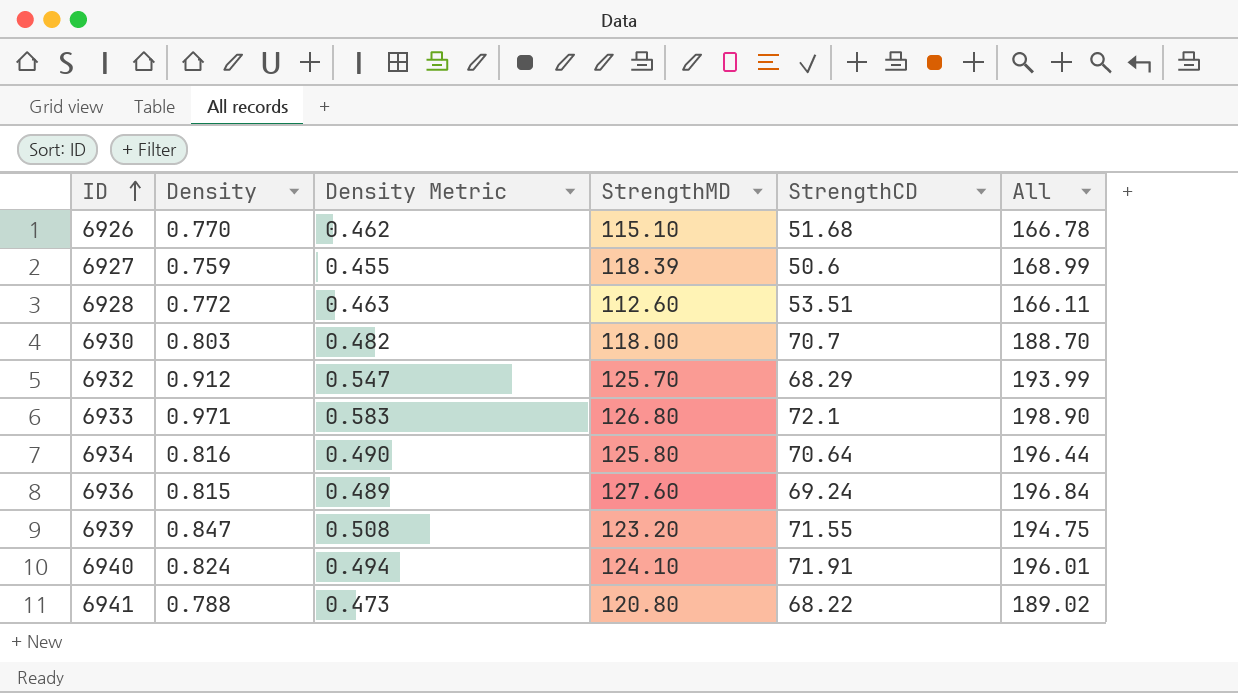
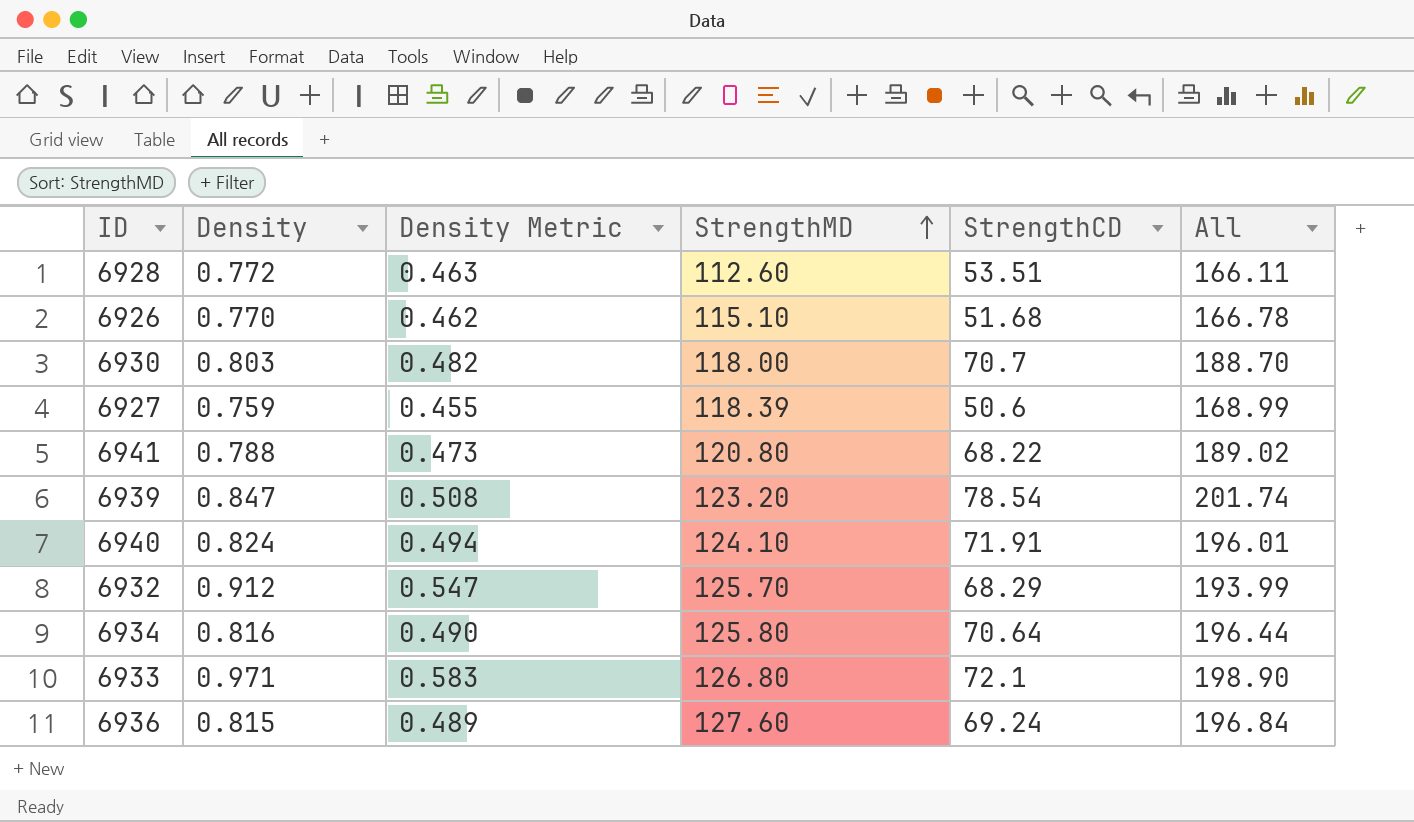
row order: ID ascending -> StrengthMD ascending
6939 | StrengthCD: 71.55 -> 78.54
6939 | All: 194.75 -> 201.74

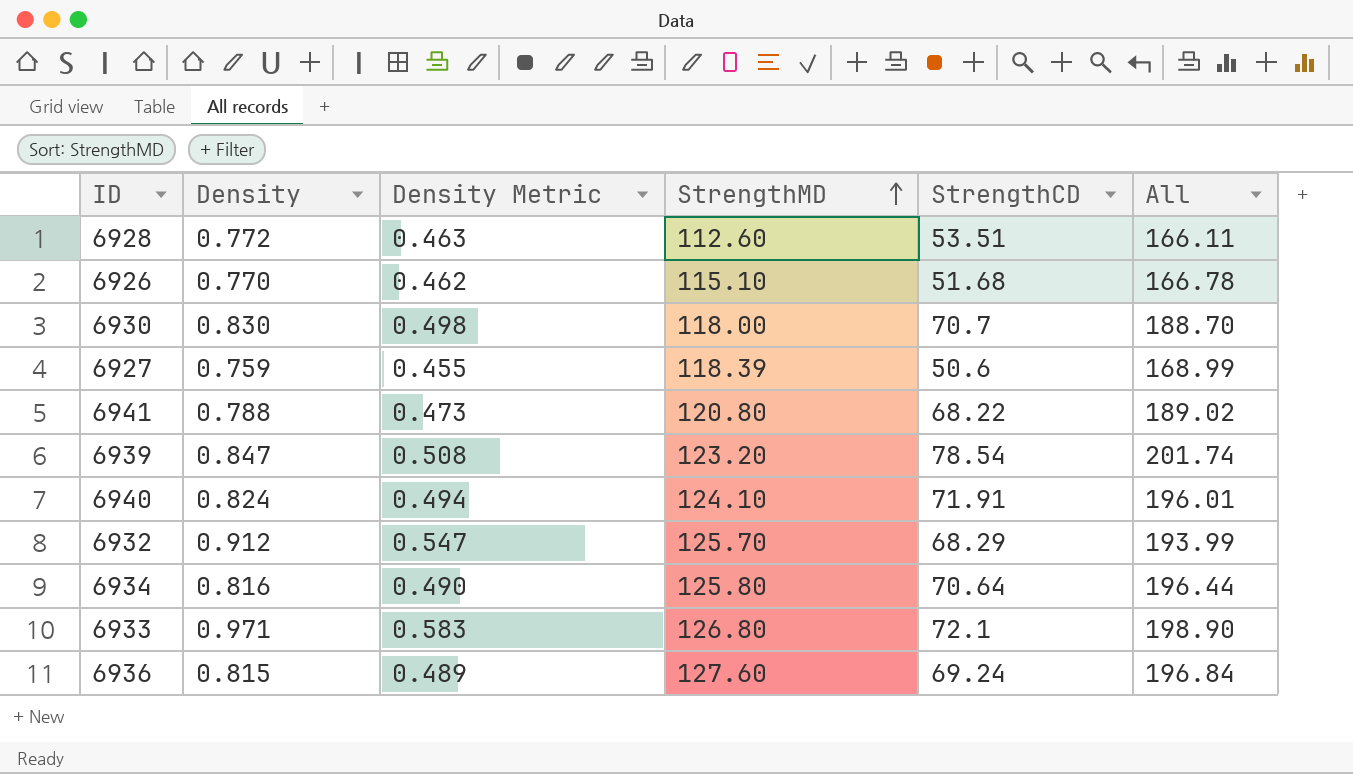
6930 | Density: 0.803 -> 0.830
6930 | Density Metric: 0.482 -> 0.498

